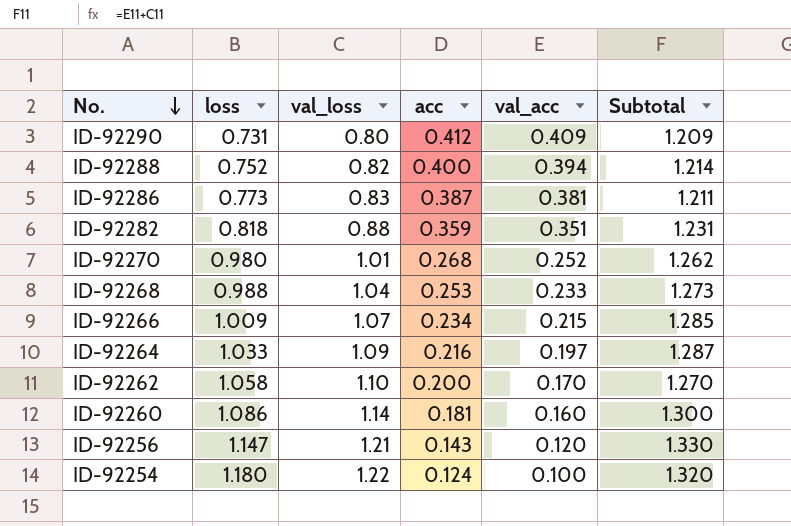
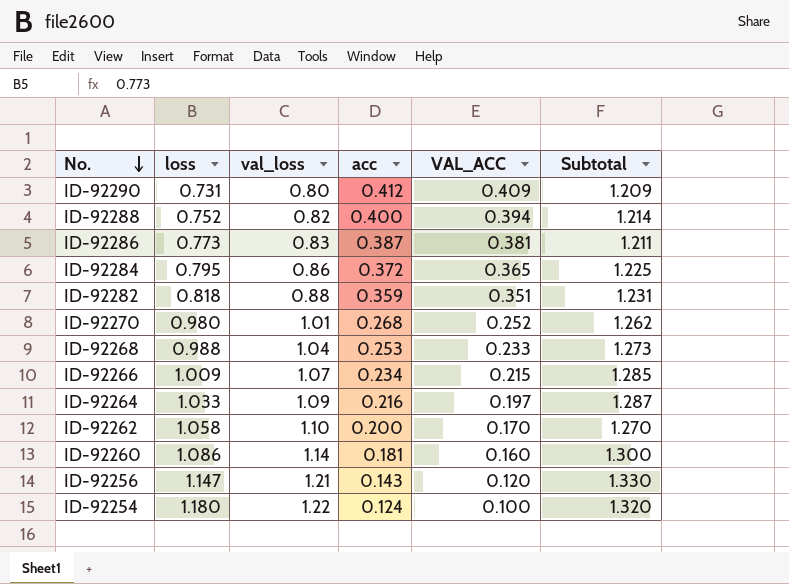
column name: val_acc -> VAL_ACC
row ID-92284: none -> 0.795 | 0.86 | 0.372 | 0.365 | 1.225

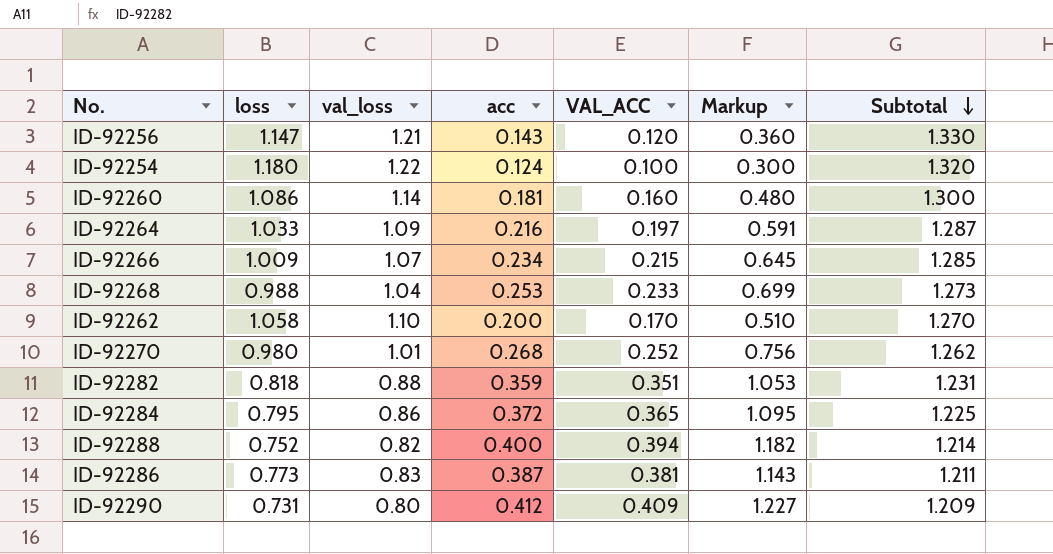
row order: No. descending -> Subtotal descending
column Markup | formula: none -> [VAL_ACC] * 3

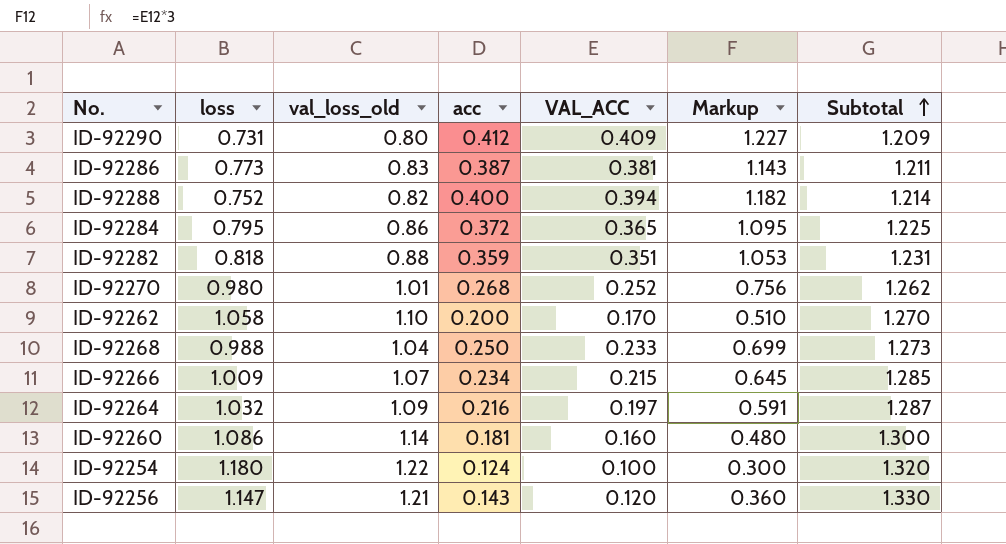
row order: Subtotal descending -> Subtotal ascending
column name: val_loss -> val_loss_old
ID-92268 | acc: 0.253 -> 0.250
ID-92264 | loss: 1.033 -> 1.032

